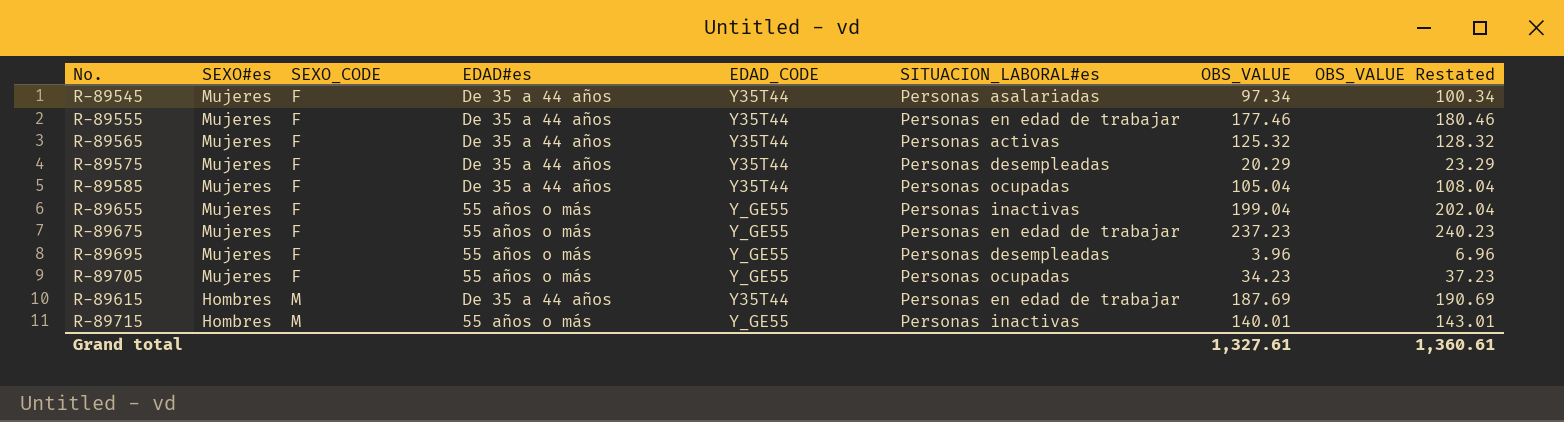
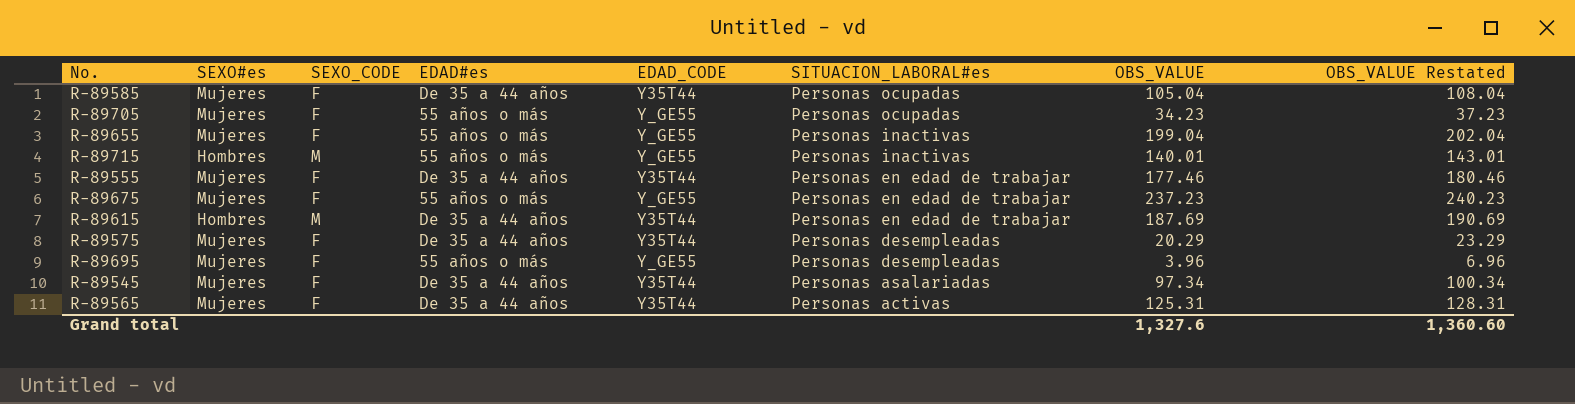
row order: SEXO#es descending -> SITUACION_LABORAL#es descending
R-89565 | OBS_VALUE: 125.32 -> 125.31
R-89565 | OBS_VALUE Restated: 128.32 -> 128.31
Grand total | OBS_VALUE: 1,327.61 -> 1,327.6
Grand total | OBS_VALUE Restated: 1,360.61 -> 1,360.60

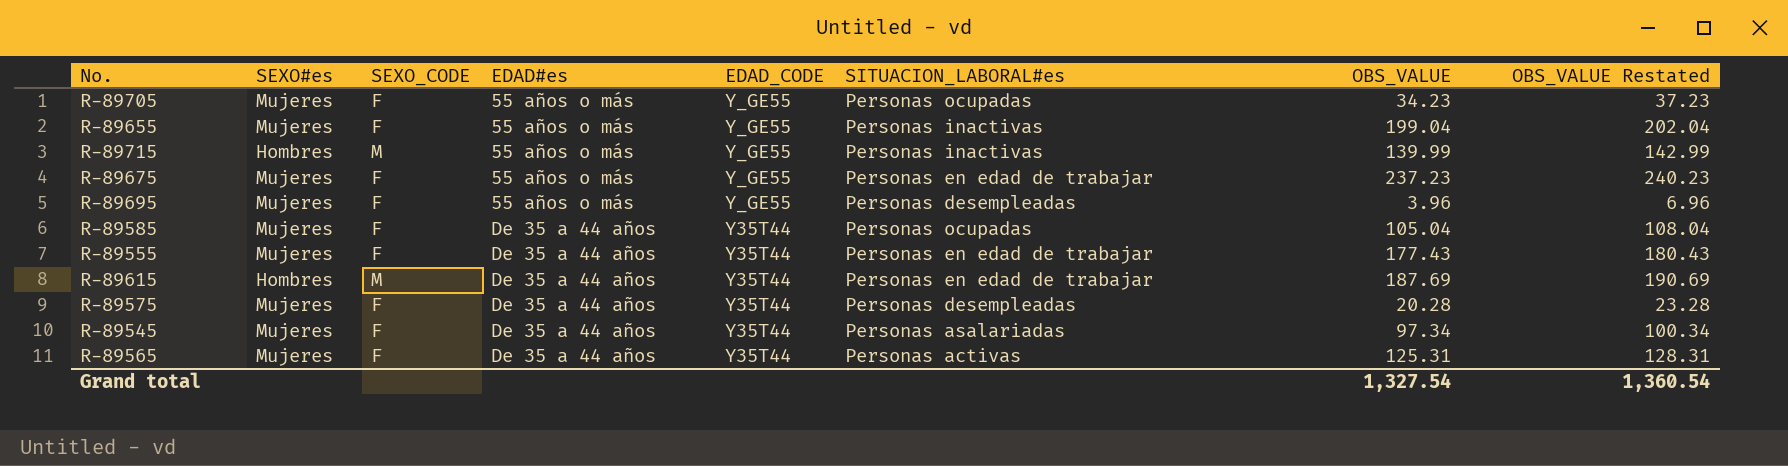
row order: SITUACION_LABORAL#es descending -> EDAD#es ascending
R-89715 | OBS_VALUE: 140.01 -> 139.99
R-89715 | OBS_VALUE Restated: 143.01 -> 142.99
R-89555 | OBS_VALUE: 177.46 -> 177.43
R-89555 | OBS_VALUE Restated: 180.46 -> 180.43
R-89575 | OBS_VALUE: 20.29 -> 20.28
R-89575 | OBS_VALUE Restated: 23.29 -> 23.28
Grand total | OBS_VALUE: 1,327.6 -> 1,327.54
Grand total | OBS_VALUE Restated: 1,360.60 -> 1,360.54

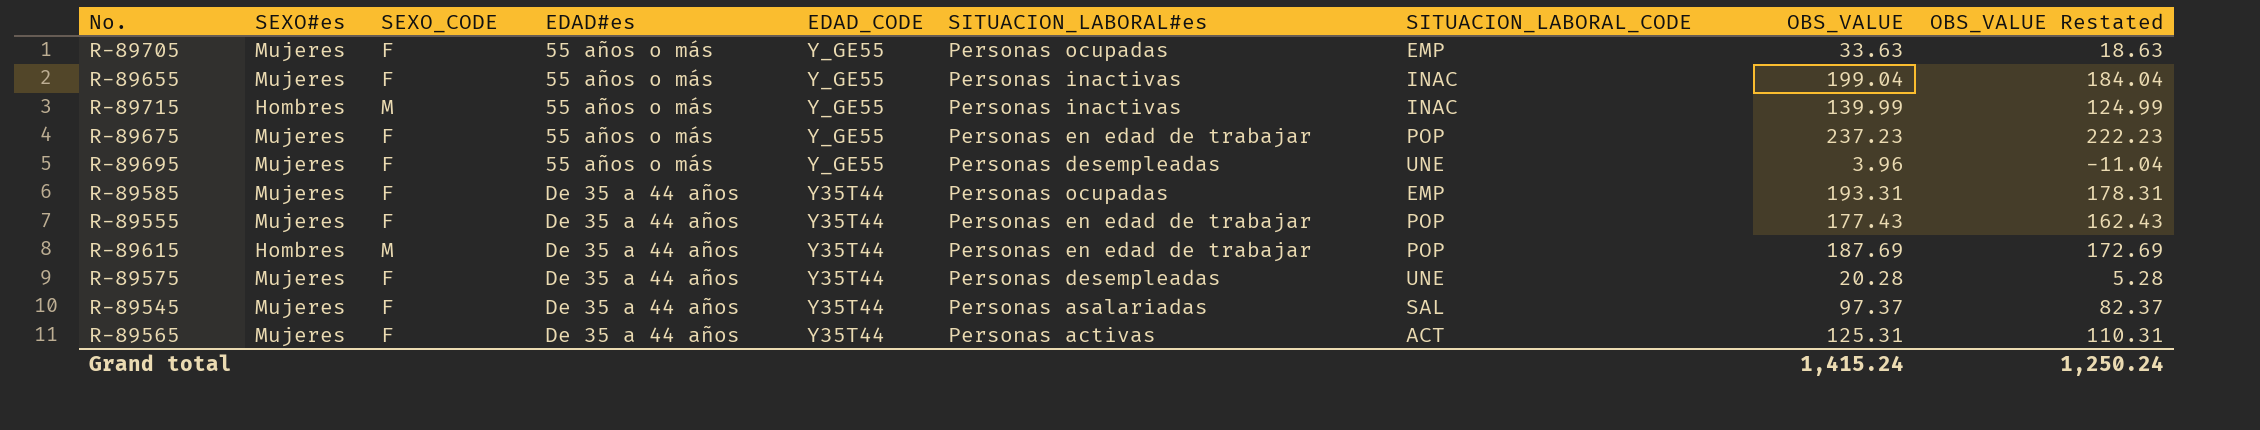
column SITUACION_LABORAL_CODE | position: none -> 7
column OBS_VALUE Restated | formula: [OBS_VALUE] + 3 -> [OBS_VALUE] - 15
R-89705 | OBS_VALUE: 34.23 -> 33.63
R-89585 | OBS_VALUE: 105.04 -> 193.31
R-89545 | OBS_VALUE: 97.34 -> 97.37
Grand total | OBS_VALUE: 1,327.54 -> 1,415.24
Grand total | OBS_VALUE Restated: 1,360.54 -> 1,250.24

